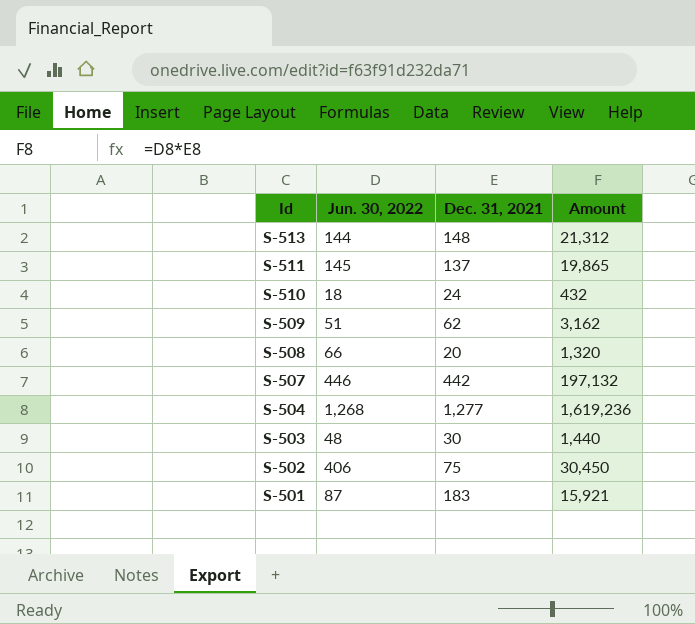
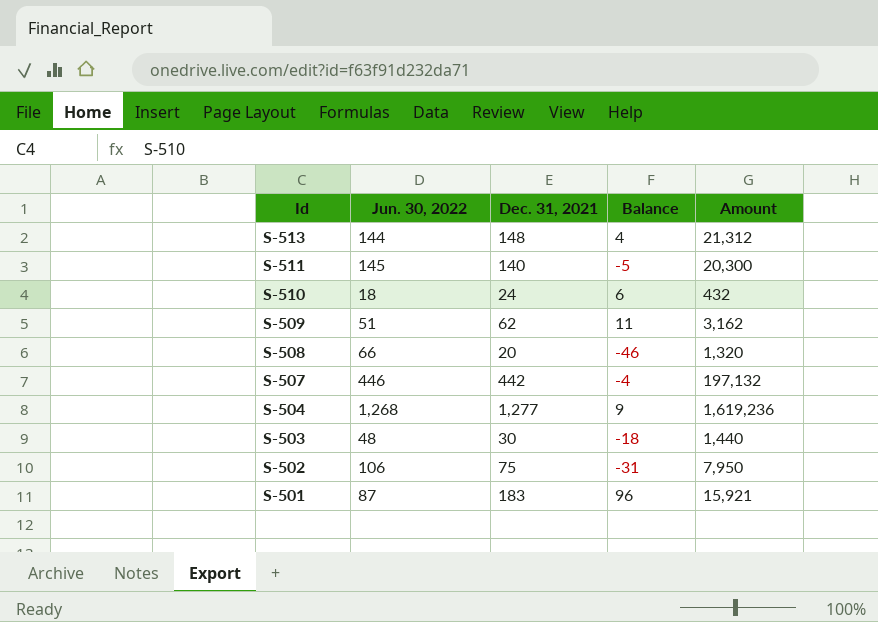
column Balance | formula: none -> [Dec. 31, 2021] - [Jun. 30, 2022]
S-511 | Dec. 31, 2021: 137 -> 140
S-511 | Amount: 19,865 -> 20,300
S-502 | Jun. 30, 2022: 406 -> 106
S-502 | Amount: 30,450 -> 7,950

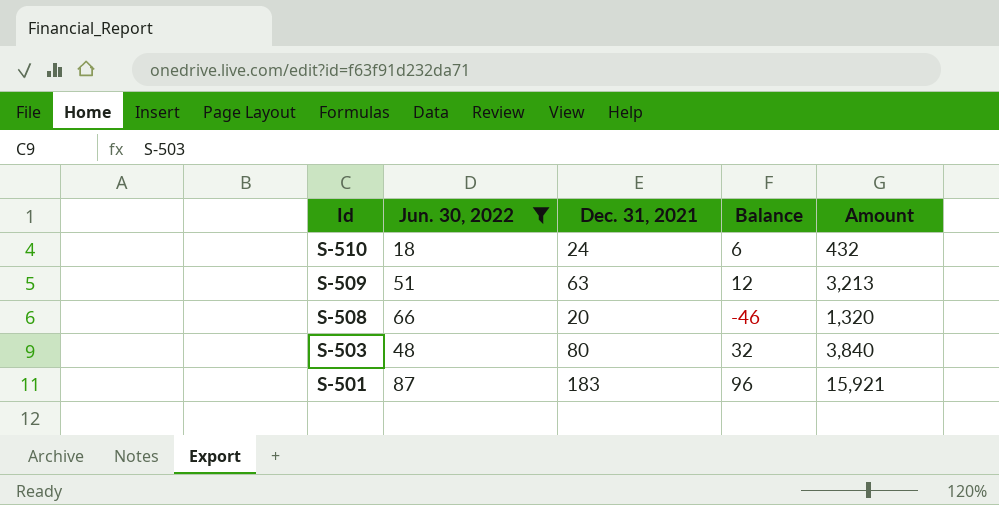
filter: none -> Jun. 30, 2022 <= 87
S-509 | Dec. 31, 2021: 62 -> 63
S-509 | Balance: 11 -> 12
S-509 | Amount: 3,162 -> 3,213
S-503 | Dec. 31, 2021: 30 -> 80
S-503 | Balance: -18 -> 32
S-503 | Amount: 1,440 -> 3,840

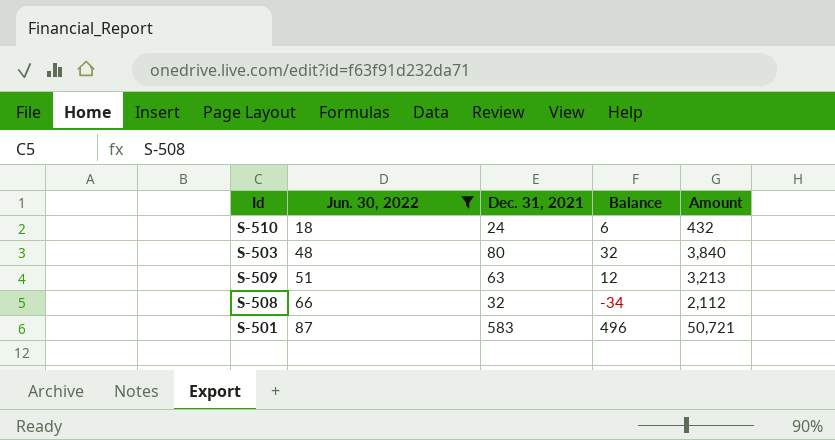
row order: Id descending -> Jun. 30, 2022 ascending
S-508 | Dec. 31, 2021: 20 -> 32
S-508 | Balance: -46 -> -34
S-508 | Amount: 1,320 -> 2,112
S-501 | Dec. 31, 2021: 183 -> 583
S-501 | Balance: 96 -> 496
S-501 | Amount: 15,921 -> 50,721

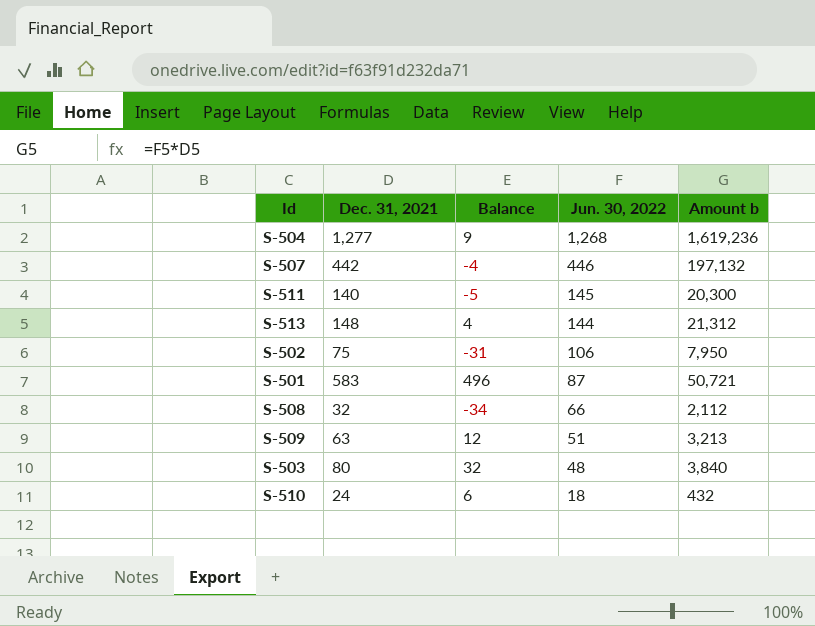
filter: Jun. 30, 2022 <= 87 -> none
row order: Jun. 30, 2022 ascending -> Jun. 30, 2022 descending
column Jun. 30, 2022 | position: 2 -> 4
column name: Amount -> Amount b

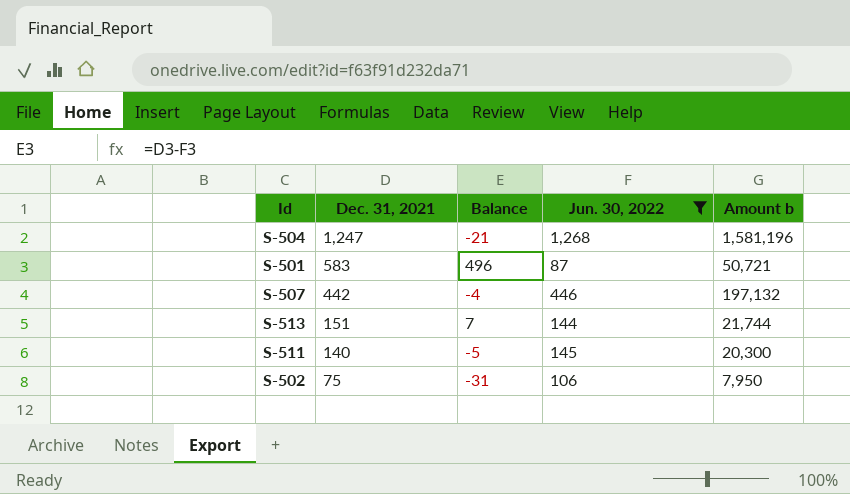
filter: none -> Jun. 30, 2022 >= 87
row order: Jun. 30, 2022 descending -> Dec. 31, 2021 descending
S-504 | Dec. 31, 2021: 1,277 -> 1,247
S-504 | Balance: 9 -> -21
S-504 | Amount b: 1,619,236 -> 1,581,196
S-513 | Dec. 31, 2021: 148 -> 151
S-513 | Balance: 4 -> 7
S-513 | Amount b: 21,312 -> 21,744

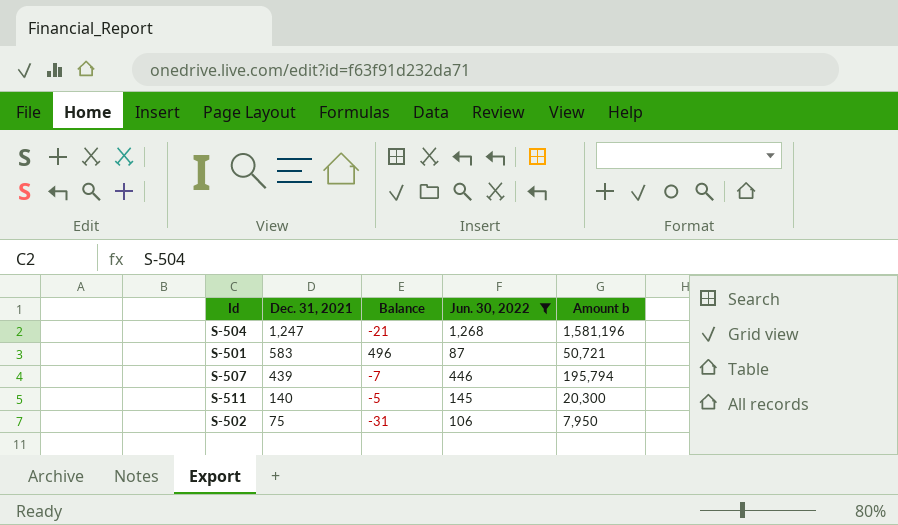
row S-513: 151 | 7 | 144 | 21,744 -> none
S-507 | Dec. 31, 2021: 442 -> 439
S-507 | Balance: -4 -> -7
S-507 | Amount b: 197,132 -> 195,794

